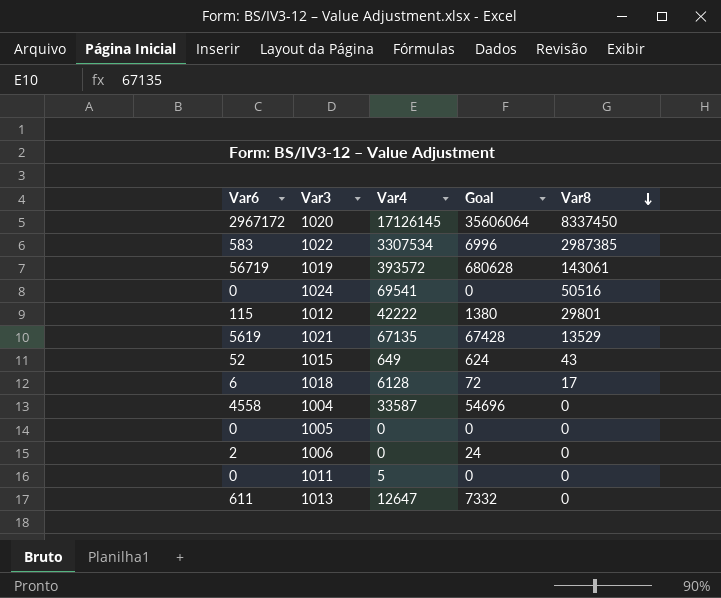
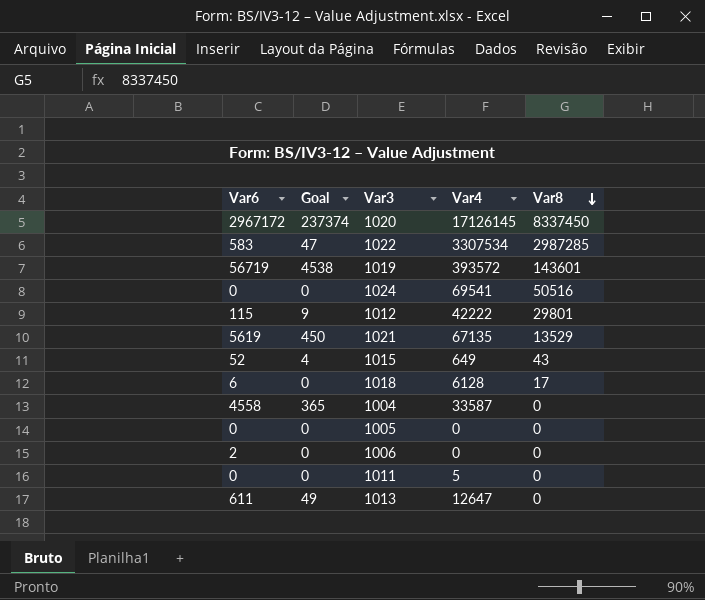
column Goal | formula: [Var6] * 12 -> [Var6] * 0.08
column Goal | position: 4 -> 2
1022 | Var8: 2987385 -> 2987285
1019 | Var8: 143061 -> 143601

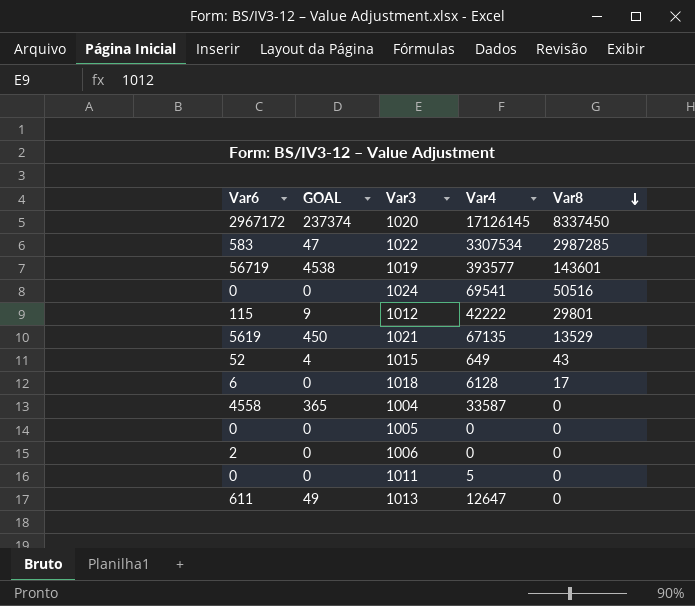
column name: Goal -> GOAL
1019 | Var4: 393572 -> 393577

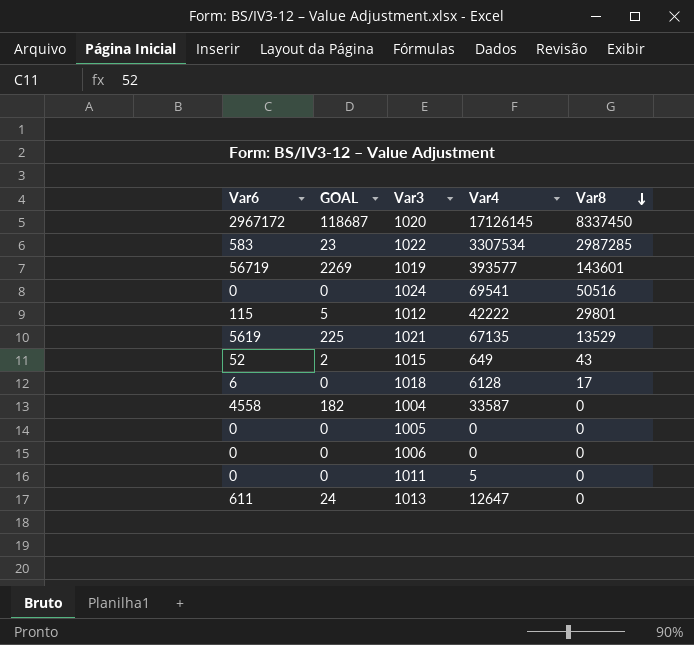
column GOAL | formula: [Var6] * 0.08 -> [Var6] * 0.04
1006 | Var6: 2 -> 0

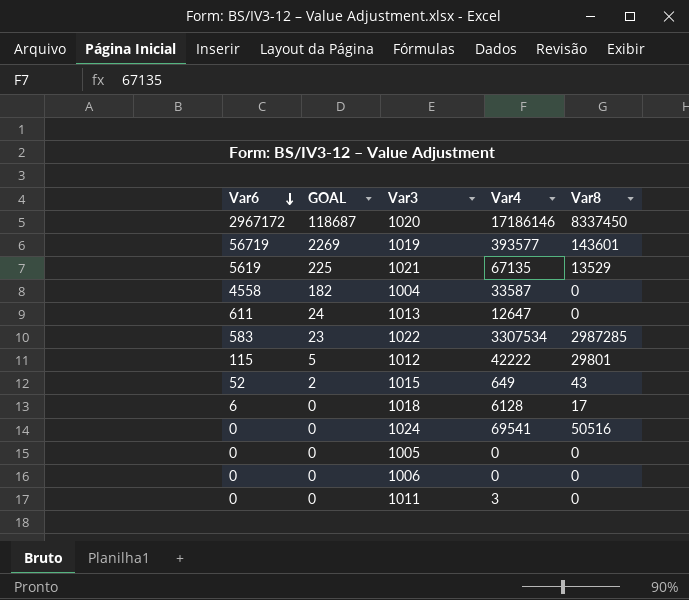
row order: Var8 descending -> Var6 descending
1020 | Var4: 17126145 -> 17186146
1011 | Var4: 5 -> 3

